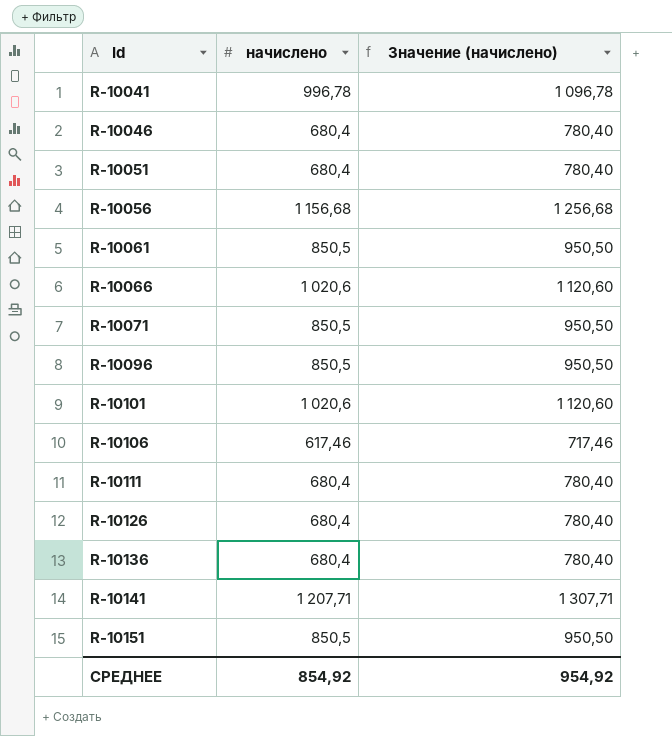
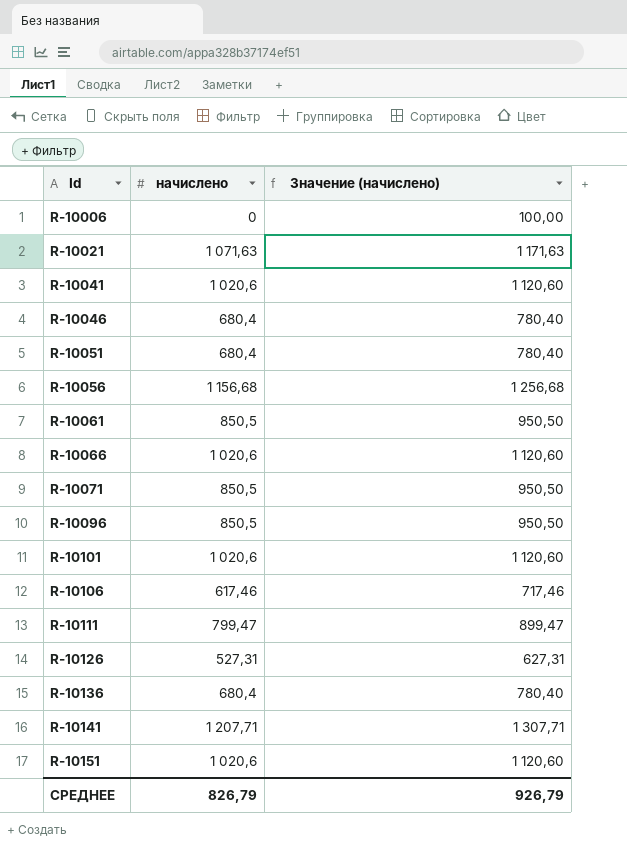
row R-10006: none -> 0 | 100,00
row R-10021: none -> 1 071,63 | 1 171,63
R-10041 | начислено: 996,78 -> 1 020,6
R-10041 | Значение (начислено): 1 096,78 -> 1 120,60
R-10111 | начислено: 680,4 -> 799,47
R-10111 | Значение (начислено): 780,40 -> 899,47
R-10126 | начислено: 680,4 -> 527,31
R-10126 | Значение (начислено): 780,40 -> 627,31
R-10151 | начислено: 850,5 -> 1 020,6
R-10151 | Значение (начислено): 950,50 -> 1 120,60
СРЕДНЕЕ | начислено: 854,92 -> 826,79
СРЕДНЕЕ | Значение (начислено): 954,92 -> 926,79

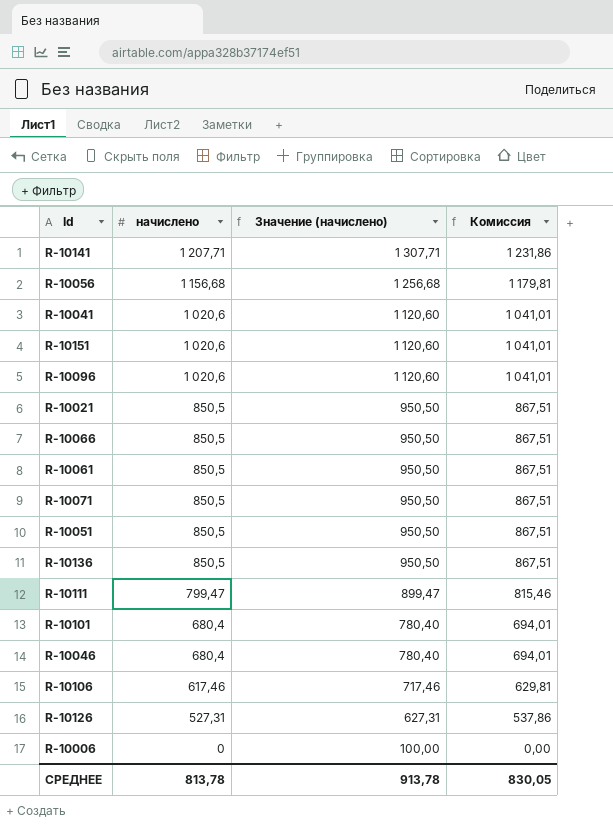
row order: Id ascending -> начислено descending
column Комиссия | formula: none -> [начислено] * 1,02
R-10096 | начислено: 850,5 -> 1 020,6
R-10096 | Значение (начислено): 950,50 -> 1 120,60
R-10021 | начислено: 1 071,63 -> 850,5
R-10021 | Значение (начислено): 1 171,63 -> 950,50
R-10066 | начислено: 1 020,6 -> 850,5
R-10066 | Значение (начислено): 1 120,60 -> 950,50
R-10051 | начислено: 680,4 -> 850,5
R-10051 | Значение (начислено): 780,40 -> 950,50
R-10136 | начислено: 680,4 -> 850,5
R-10136 | Значение (начислено): 780,40 -> 950,50
R-10101 | начислено: 1 020,6 -> 680,4
R-10101 | Значение (начислено): 1 120,60 -> 780,40
СРЕДНЕЕ | начислено: 826,79 -> 813,78
СРЕДНЕЕ | Значение (начислено): 926,79 -> 913,78

